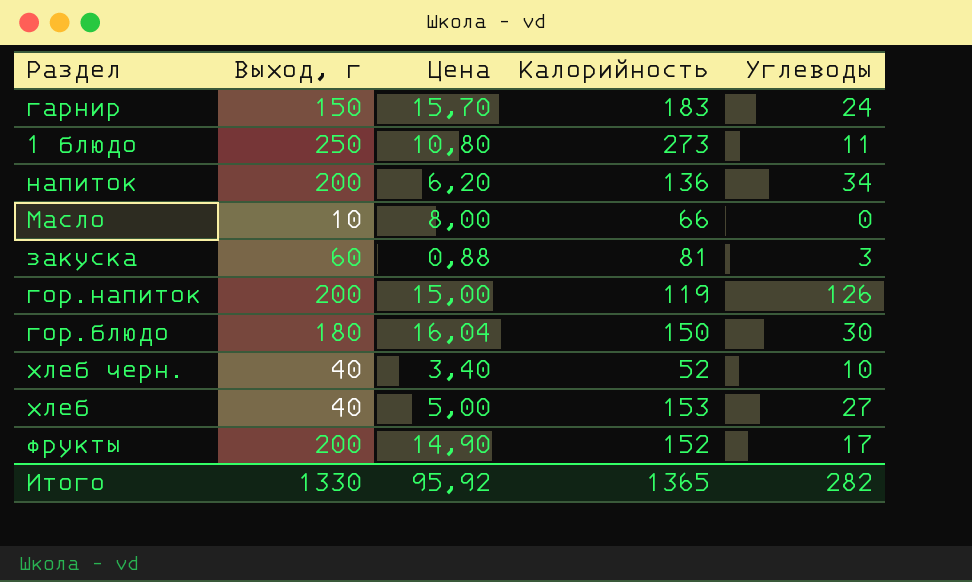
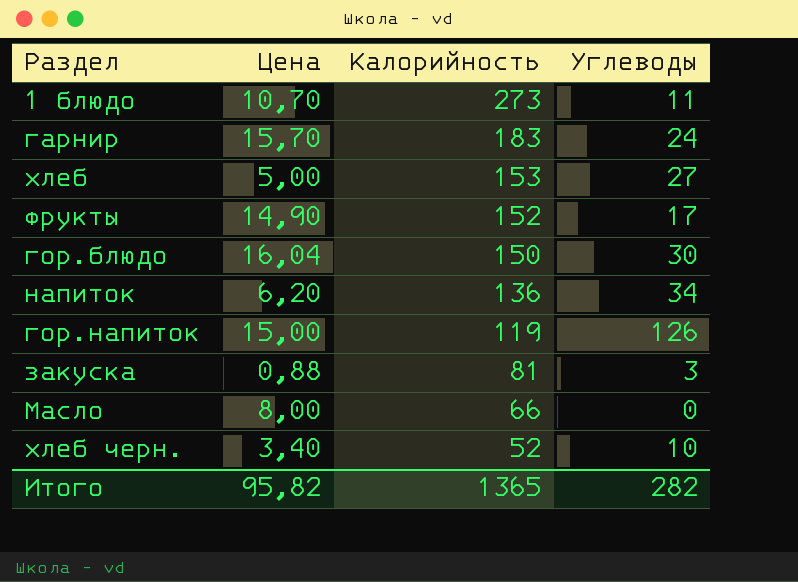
row order: none -> Калорийность descending
column Выход, г | position: 2 -> none
1 блюдо | Цена: 10,80 -> 10,70
Итого | Цена: 95,92 -> 95,82

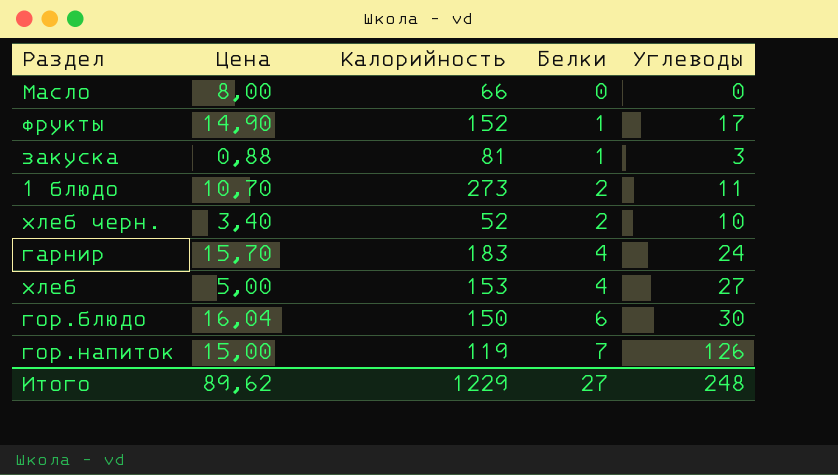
row order: Калорийность descending -> Белки ascending
column Белки | position: none -> 4
row напиток: 6,20 | 136 | 34 -> none
Итого | Цена: 95,82 -> 89,62
Итого | Калорийность: 1365 -> 1229
Итого | Углеводы: 282 -> 248

